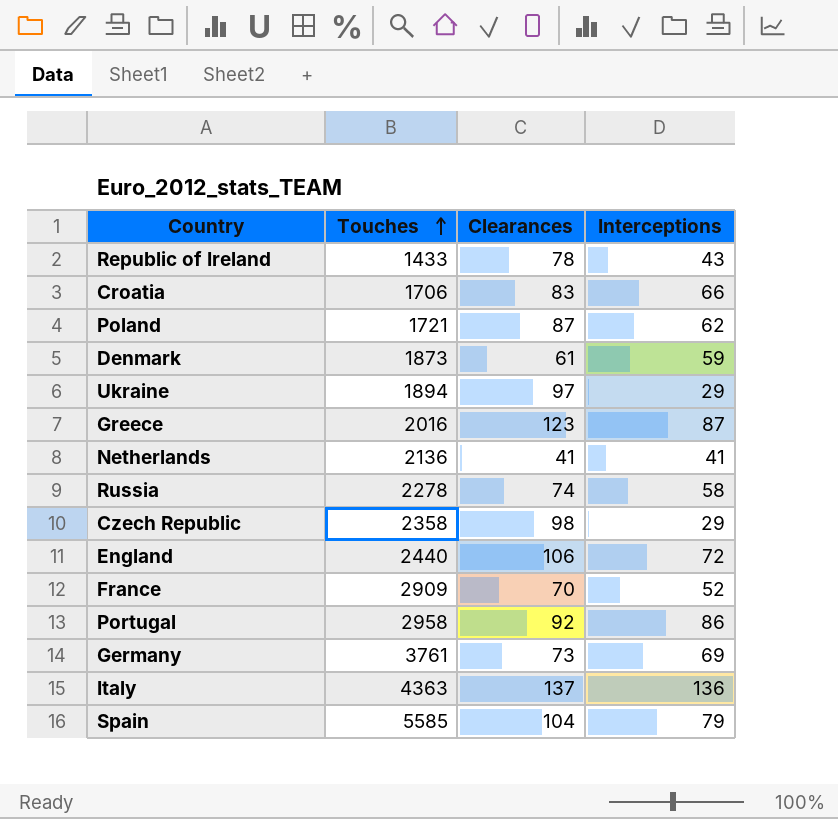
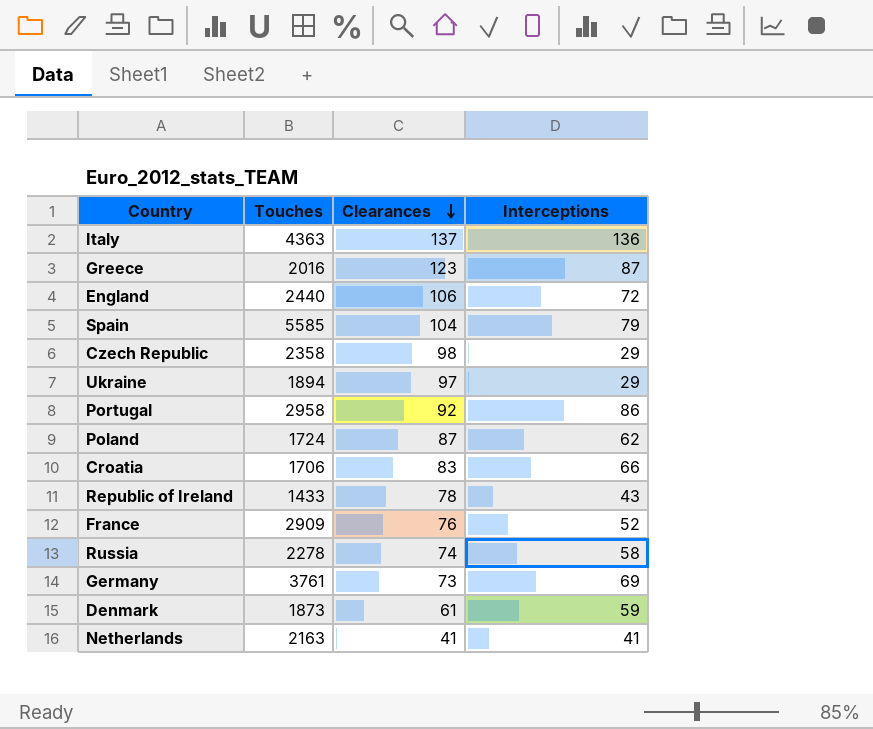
row order: Touches ascending -> Clearances descending
Poland | Touches: 1721 -> 1724
France | Clearances: 70 -> 76
Netherlands | Touches: 2136 -> 2163

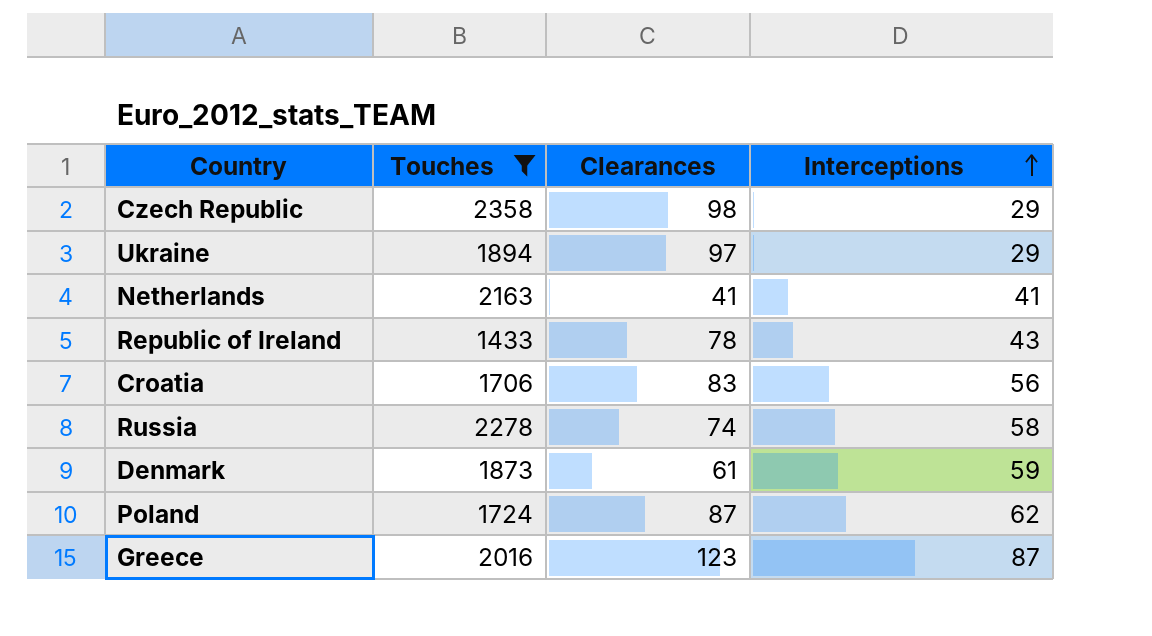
filter: none -> Touches <= 2358
row order: Clearances descending -> Interceptions ascending
Croatia | Interceptions: 66 -> 56

